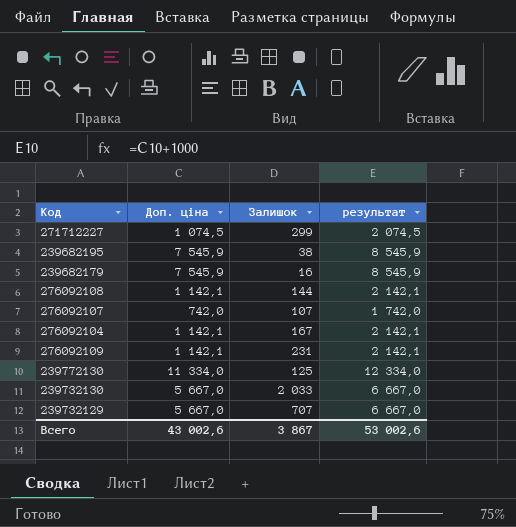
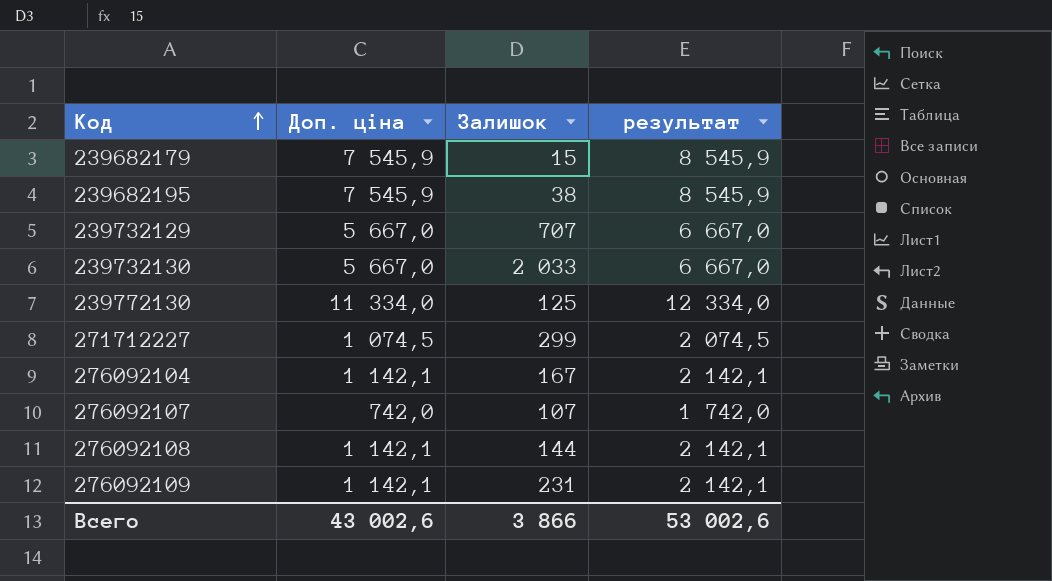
row order: none -> Код ascending
239682179 | Залишок: 16 -> 15
Всего | Залишок: 3 867 -> 3 866

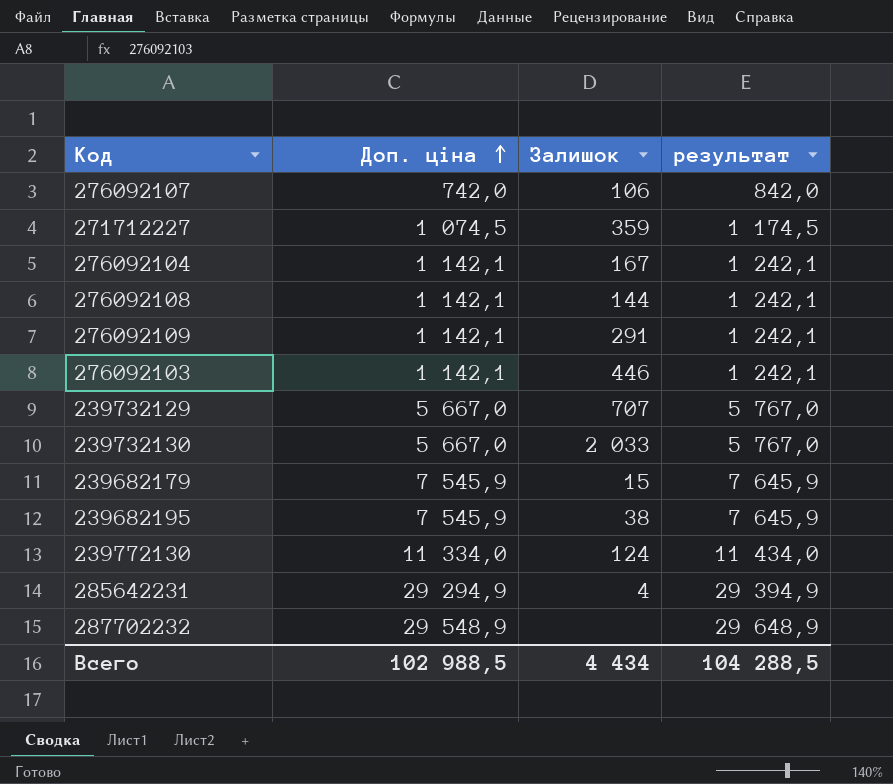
row order: Код ascending -> Доп. ціна ascending
column результат | formula: [Доп. ціна] + 1000 -> [Доп. ціна] + 100
276092107 | Залишок: 107 -> 106
271712227 | Залишок: 299 -> 359
276092109 | Залишок: 231 -> 291
row 276092103: none -> 1 142,1 | 446 | 1 242,1
239772130 | Залишок: 125 -> 124
row 285642231: none -> 29 294,9 | 4 | 29 394,9
row 287702232: none -> 29 548,9 | none | 29 648,9
Всего | Доп. ціна: 43 002,6 -> 102 988,5
Всего | Залишок: 3 866 -> 4 434
Всего | результат: 53 002,6 -> 104 288,5

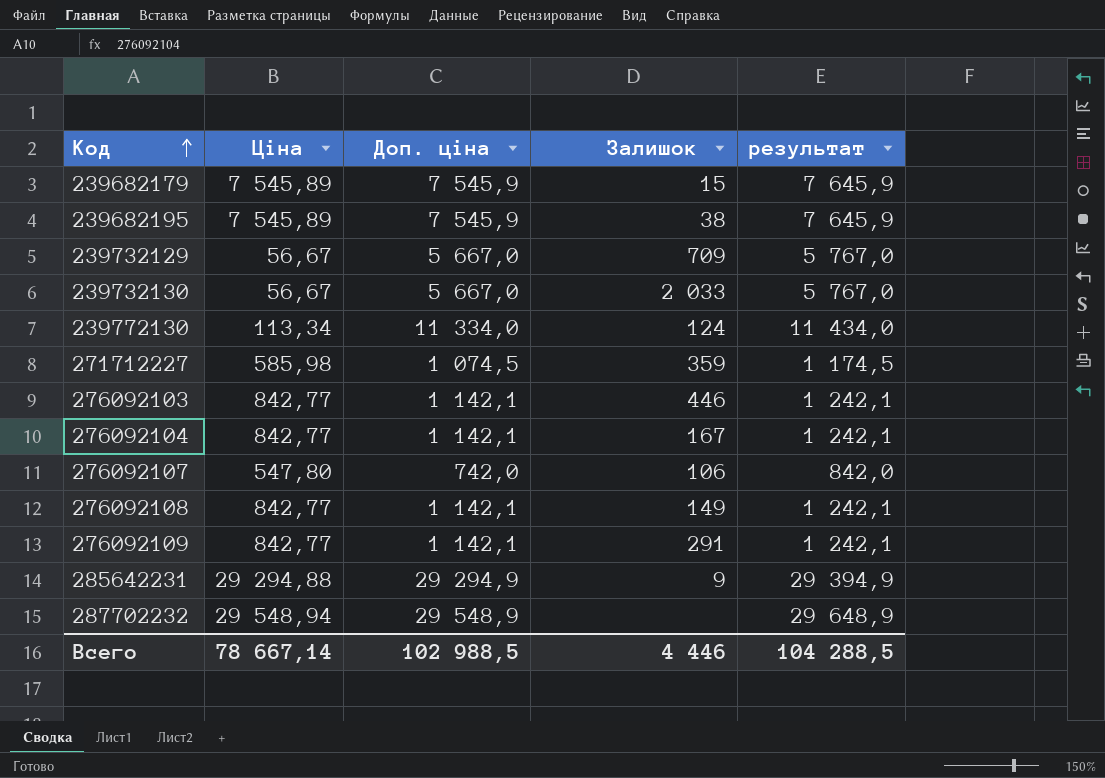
row order: Доп. ціна ascending -> Код ascending
column Ціна | position: none -> 2
239732129 | Залишок: 707 -> 709
276092108 | Залишок: 144 -> 149
285642231 | Залишок: 4 -> 9
Всего | Залишок: 4 434 -> 4 446

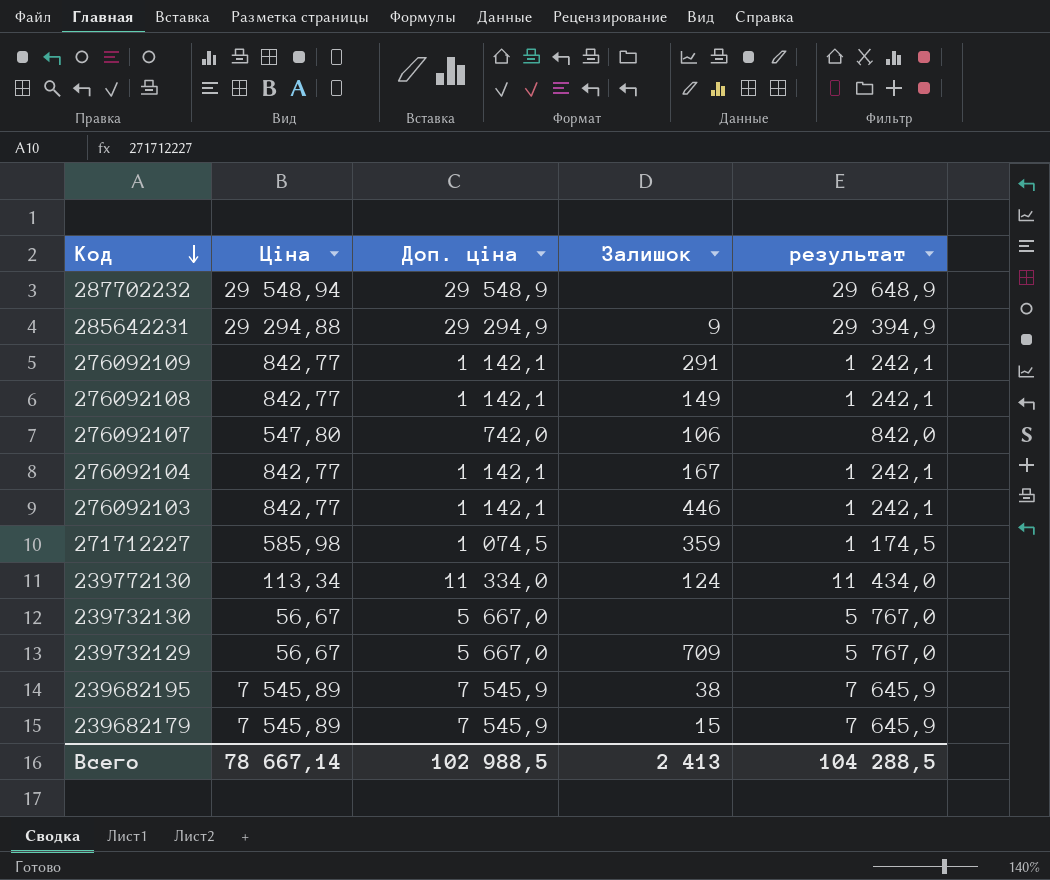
row order: Код ascending -> Код descending
239732130 | Залишок: 2 033 -> none
Всего | Залишок: 4 446 -> 2 413

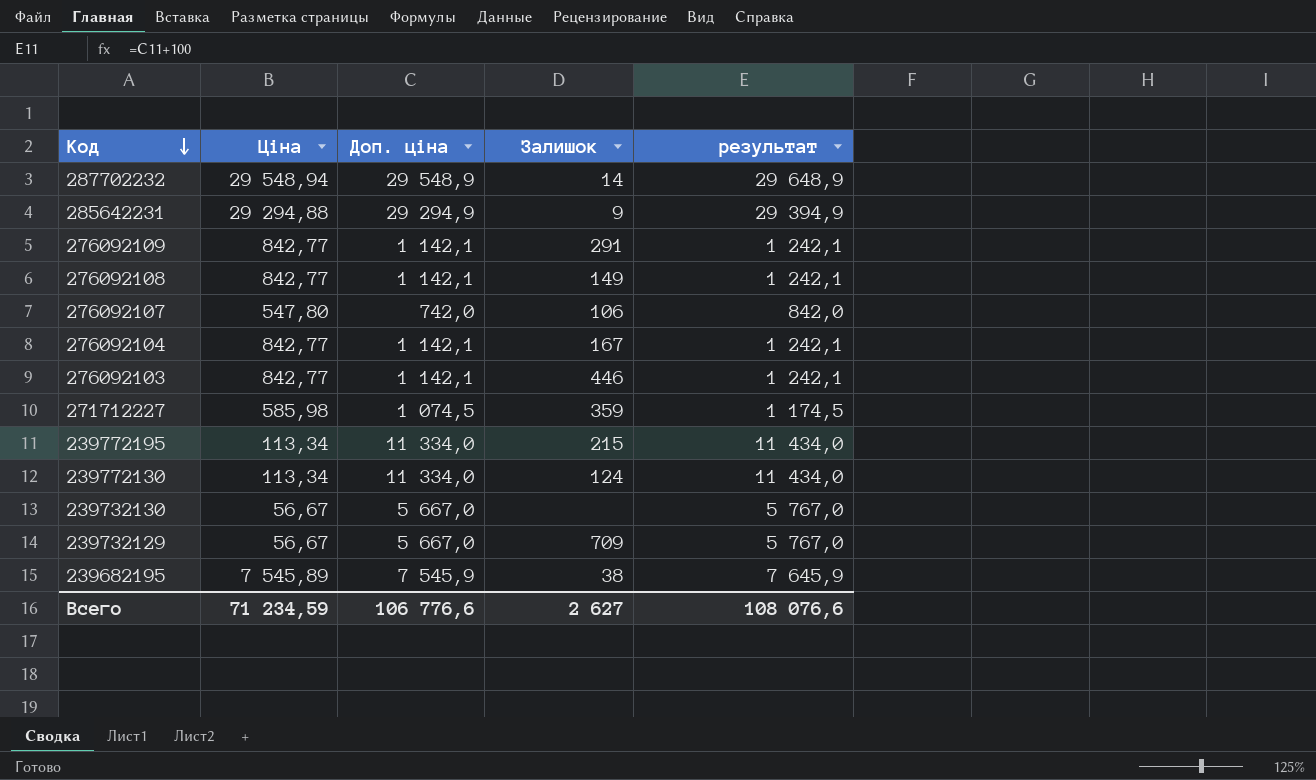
row 239682179: 7 545,89 | 7 545,9 | 15 | 7 645,9 -> none
287702232 | Залишок: none -> 14
row 239772195: none -> 113,34 | 11 334,0 | 215 | 11 434,0
Всего | Ціна: 78 667,14 -> 71 234,59
Всего | Доп. ціна: 102 988,5 -> 106 776,6
Всего | Залишок: 2 413 -> 2 627
Всего | результат: 104 288,5 -> 108 076,6

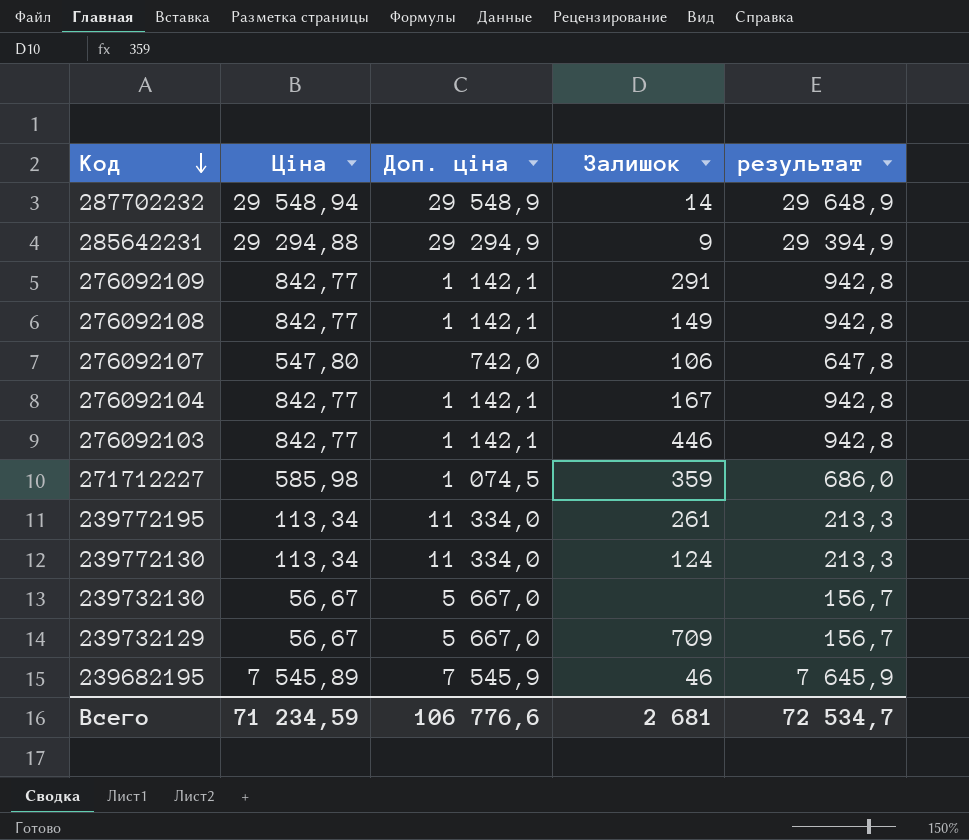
column результат | formula: [Доп. ціна] + 100 -> [Ціна] + 100
239772195 | Залишок: 215 -> 261
239682195 | Залишок: 38 -> 46
Всего | Залишок: 2 627 -> 2 681
Всего | результат: 108 076,6 -> 72 534,7

